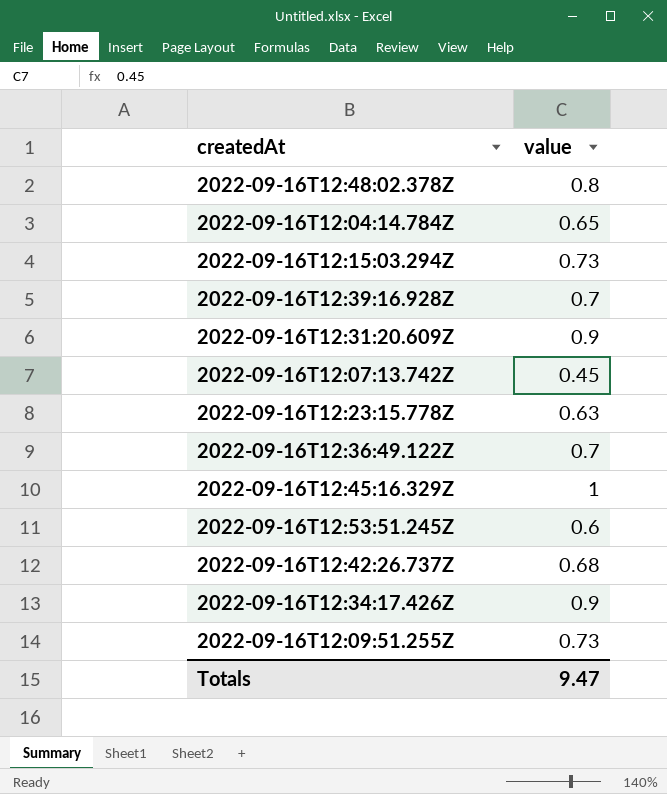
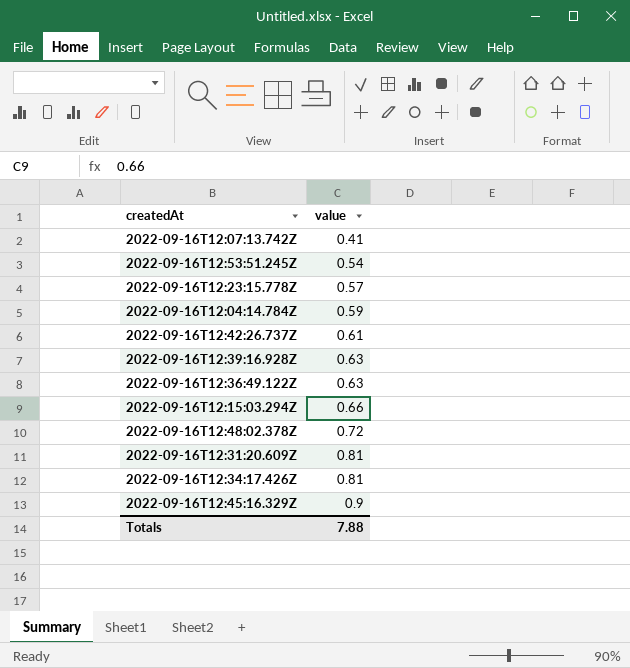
row order: none -> value ascending
row 2022-09-16T12:09:51.255Z: 0.73 -> none
2022-09-16T12:07:13.742Z | value: 0.45 -> 0.41
2022-09-16T12:53:51.245Z | value: 0.6 -> 0.54
2022-09-16T12:23:15.778Z | value: 0.63 -> 0.57
2022-09-16T12:04:14.784Z | value: 0.65 -> 0.59
2022-09-16T12:42:26.737Z | value: 0.68 -> 0.61
2022-09-16T12:39:16.928Z | value: 0.7 -> 0.63
2022-09-16T12:36:49.122Z | value: 0.7 -> 0.63
2022-09-16T12:15:03.294Z | value: 0.73 -> 0.66
2022-09-16T12:48:02.378Z | value: 0.8 -> 0.72
2022-09-16T12:31:20.609Z | value: 0.9 -> 0.81
2022-09-16T12:34:17.426Z | value: 0.9 -> 0.81
2022-09-16T12:45:16.329Z | value: 1 -> 0.9
Totals | value: 9.47 -> 7.88

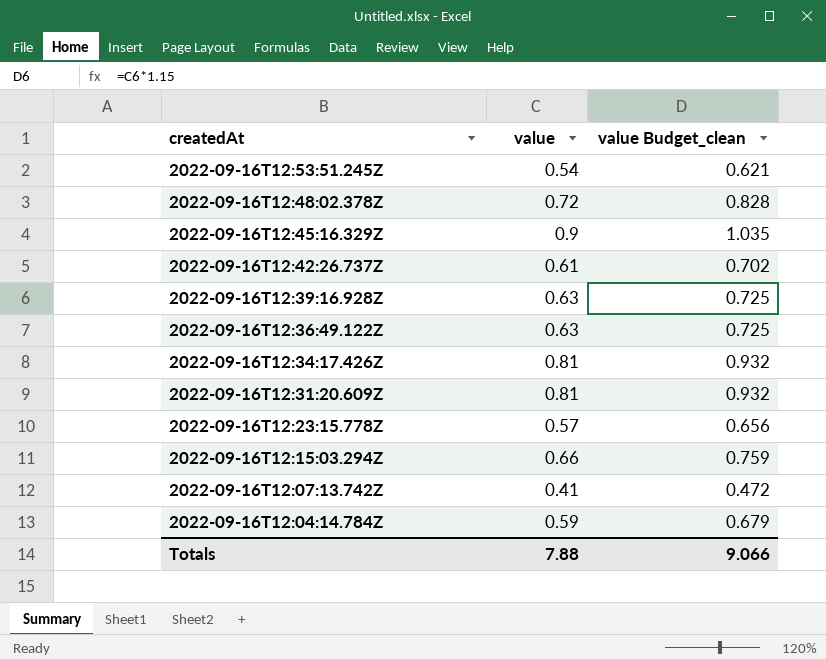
row order: value ascending -> createdAt descending
column value Budget_clean | formula: none -> [value] * 1.15

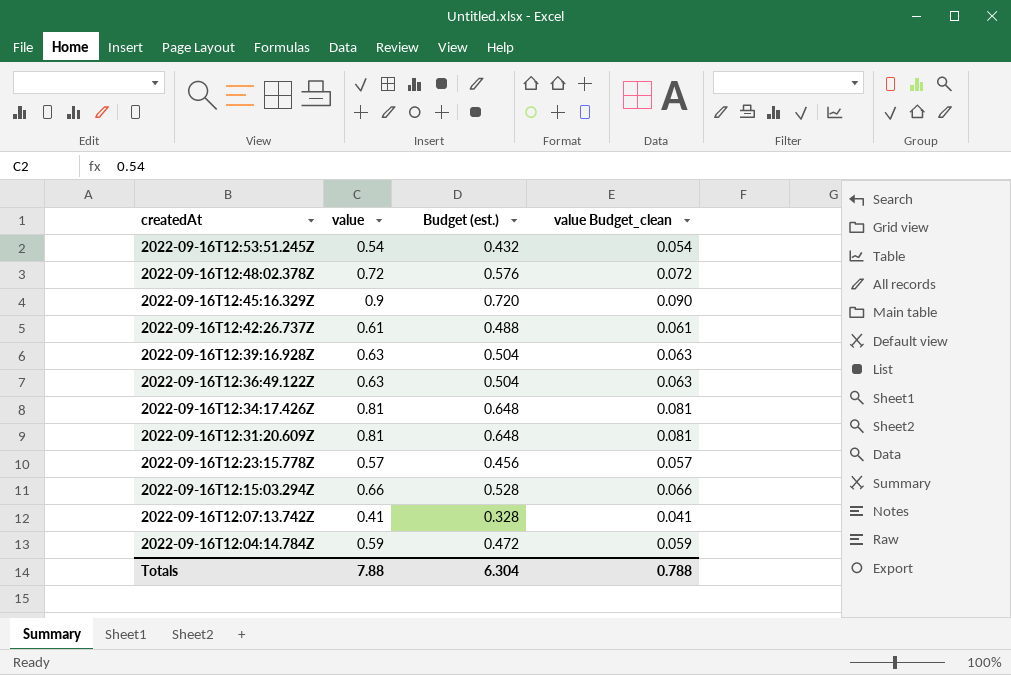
column Budget (est.) | formula: none -> [value] * 0.8
column value Budget_clean | formula: [value] * 1.15 -> [value] * 0.1
Totals | value Budget_clean: 9.066 -> 0.788

